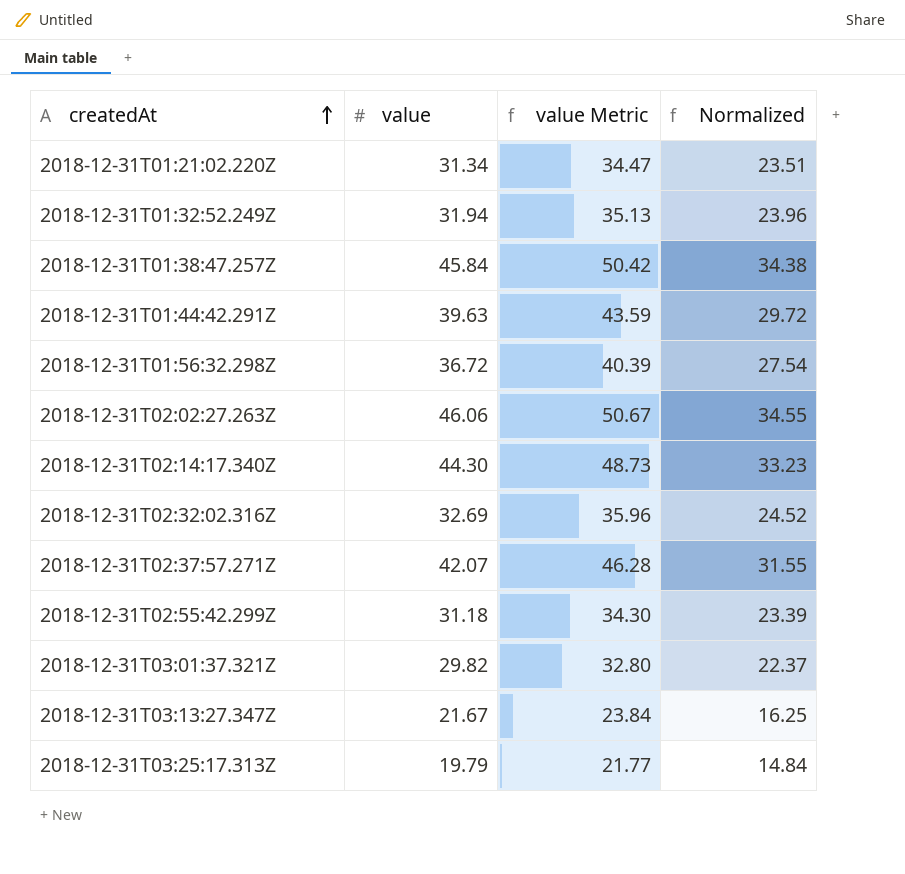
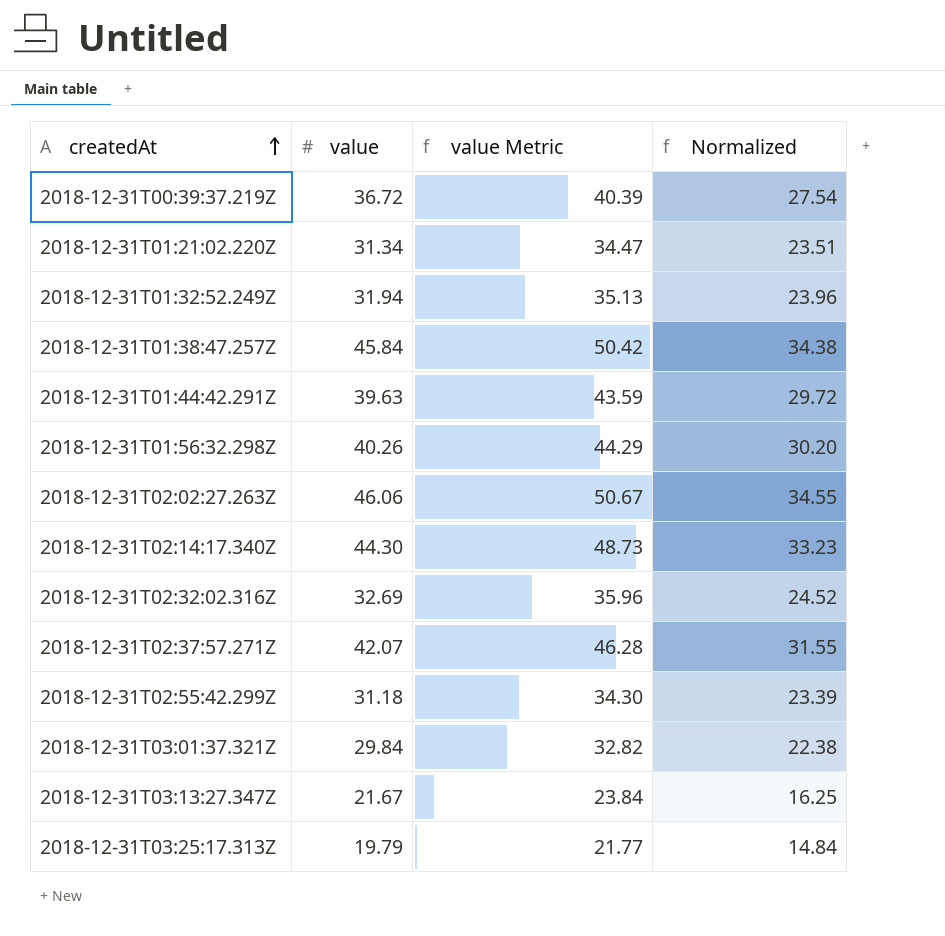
row 2018-12-31T00:39:37.219Z: none -> 36.72 | 40.39 | 27.54
2018-12-31T01:56:32.298Z | value: 36.72 -> 40.26
2018-12-31T01:56:32.298Z | value Metric: 40.39 -> 44.29
2018-12-31T01:56:32.298Z | Normalized: 27.54 -> 30.20
2018-12-31T03:01:37.321Z | value: 29.82 -> 29.84
2018-12-31T03:01:37.321Z | value Metric: 32.80 -> 32.82
2018-12-31T03:01:37.321Z | Normalized: 22.37 -> 22.38

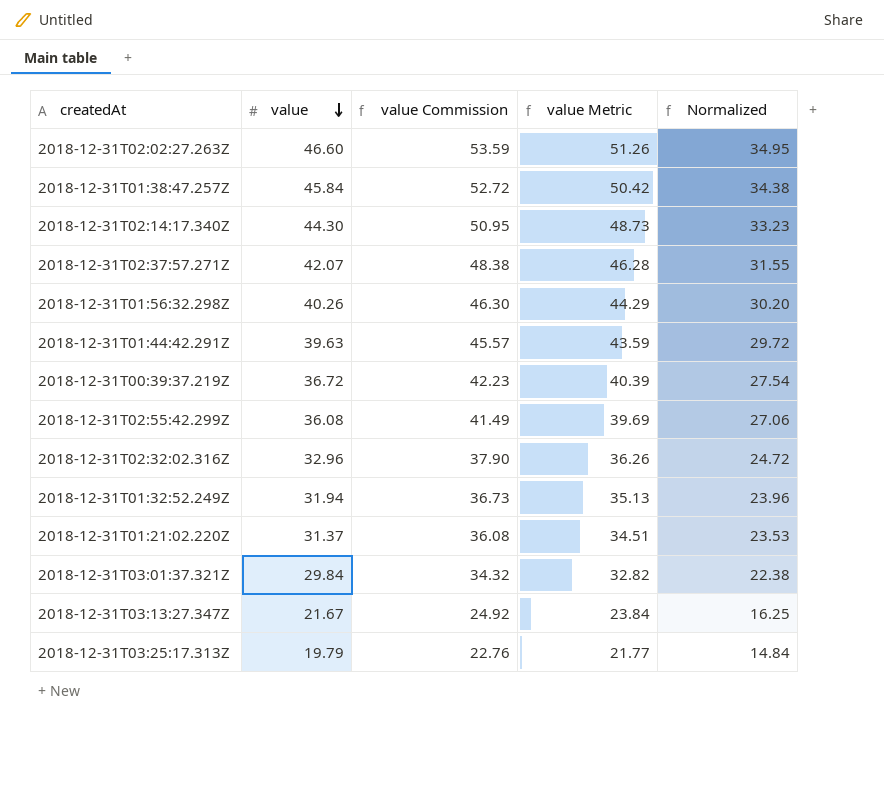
row order: createdAt ascending -> value descending
column value Commission | formula: none -> [value] * 1.15
2018-12-31T02:02:27.263Z | value: 46.06 -> 46.60
2018-12-31T02:02:27.263Z | value Metric: 50.67 -> 51.26
2018-12-31T02:02:27.263Z | Normalized: 34.55 -> 34.95
2018-12-31T02:55:42.299Z | value: 31.18 -> 36.08
2018-12-31T02:55:42.299Z | value Metric: 34.30 -> 39.69
2018-12-31T02:55:42.299Z | Normalized: 23.39 -> 27.06
2018-12-31T02:32:02.316Z | value: 32.69 -> 32.96
2018-12-31T02:32:02.316Z | value Metric: 35.96 -> 36.26
2018-12-31T02:32:02.316Z | Normalized: 24.52 -> 24.72
2018-12-31T01:21:02.220Z | value: 31.34 -> 31.37
2018-12-31T01:21:02.220Z | value Metric: 34.47 -> 34.51
2018-12-31T01:21:02.220Z | Normalized: 23.51 -> 23.53

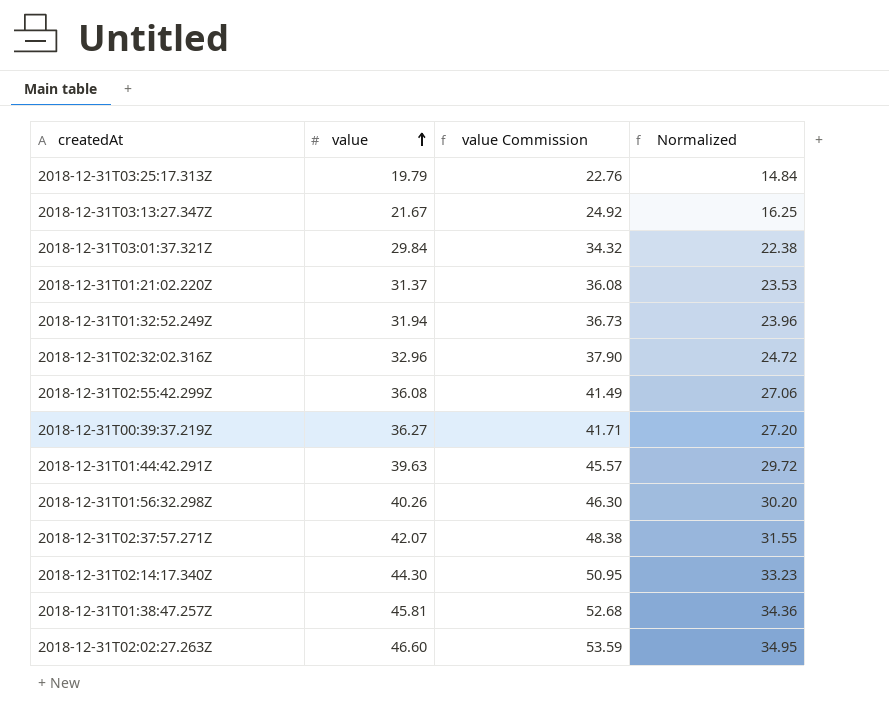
row order: value descending -> value ascending
column value Metric | formula: [value] * 1.1 -> none
2018-12-31T00:39:37.219Z | value: 36.72 -> 36.27
2018-12-31T00:39:37.219Z | value Commission: 42.23 -> 41.71
2018-12-31T00:39:37.219Z | Normalized: 27.54 -> 27.20
2018-12-31T01:38:47.257Z | value: 45.84 -> 45.81
2018-12-31T01:38:47.257Z | value Commission: 52.72 -> 52.68
2018-12-31T01:38:47.257Z | Normalized: 34.38 -> 34.36

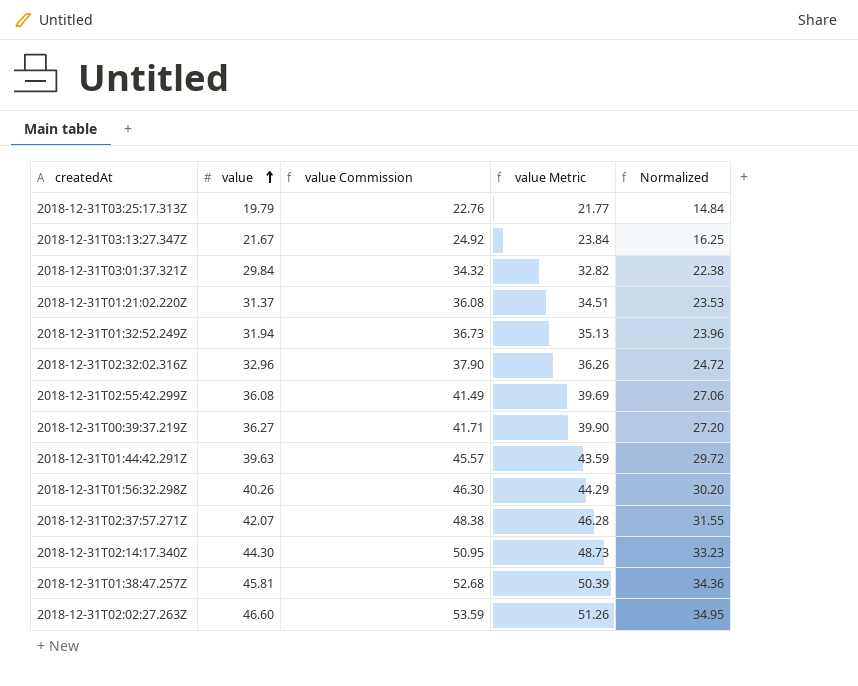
column value Metric | formula: none -> [value] * 1.1

